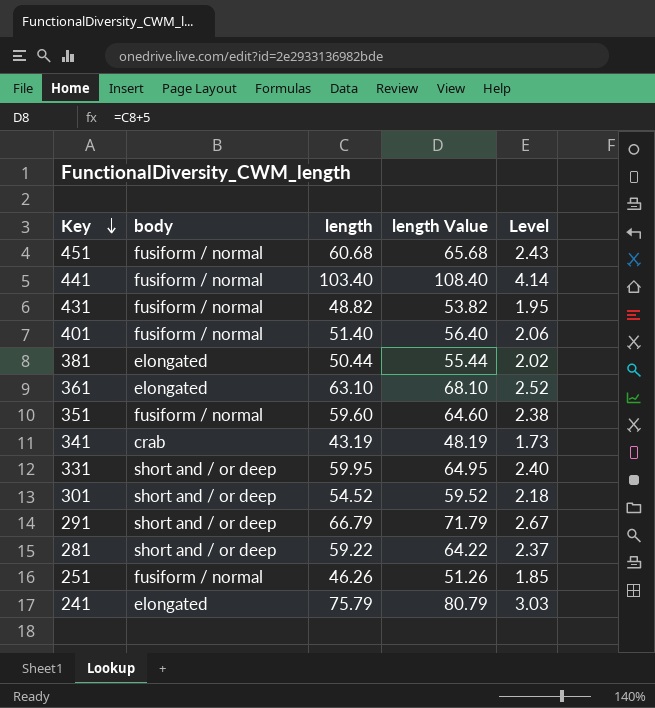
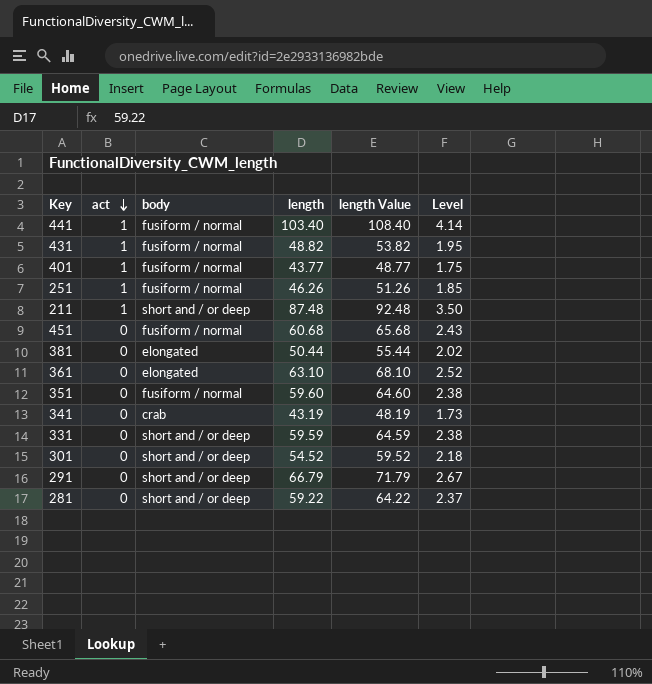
row order: Key descending -> act descending
column act | position: none -> 2
row 241: elongated | 75.79 | 80.79 | 3.03 -> none
401 | length: 51.40 -> 43.77
401 | length Value: 56.40 -> 48.77
401 | Level: 2.06 -> 1.75
row 211: none -> 1 | short and / or deep | 87.48 | 92.48 | 3.50
331 | length: 59.95 -> 59.59
331 | length Value: 64.95 -> 64.59
331 | Level: 2.40 -> 2.38

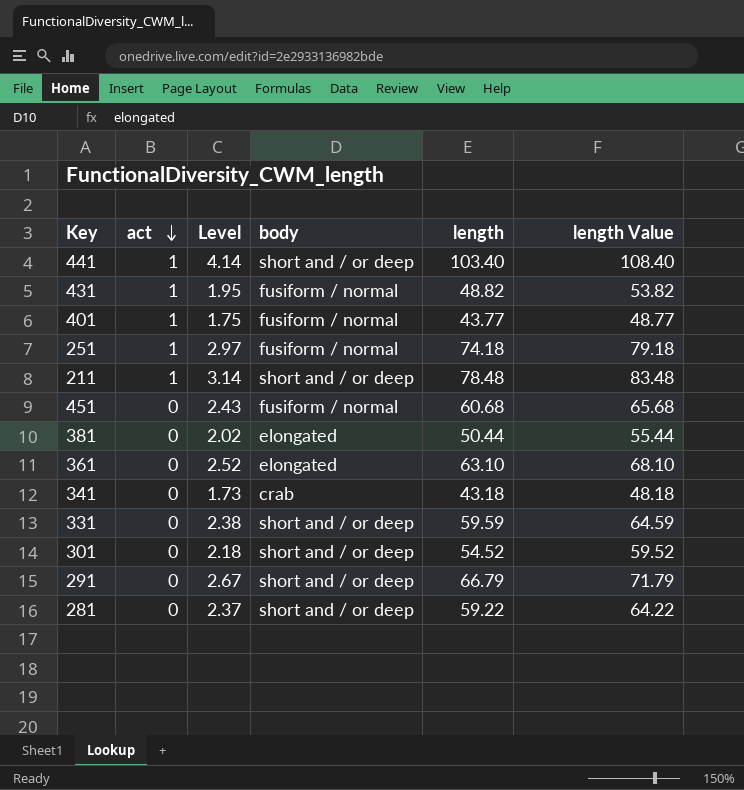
column Level | position: 6 -> 3
row 351: 0 | fusiform / normal | 59.60 | 64.60 | 2.38 -> none
441 | body: fusiform / normal -> short and / or deep
251 | Level: 1.85 -> 2.97
251 | length: 46.26 -> 74.18
251 | length Value: 51.26 -> 79.18
211 | Level: 3.50 -> 3.14
211 | length: 87.48 -> 78.48
211 | length Value: 92.48 -> 83.48
341 | length: 43.19 -> 43.18
341 | length Value: 48.19 -> 48.18

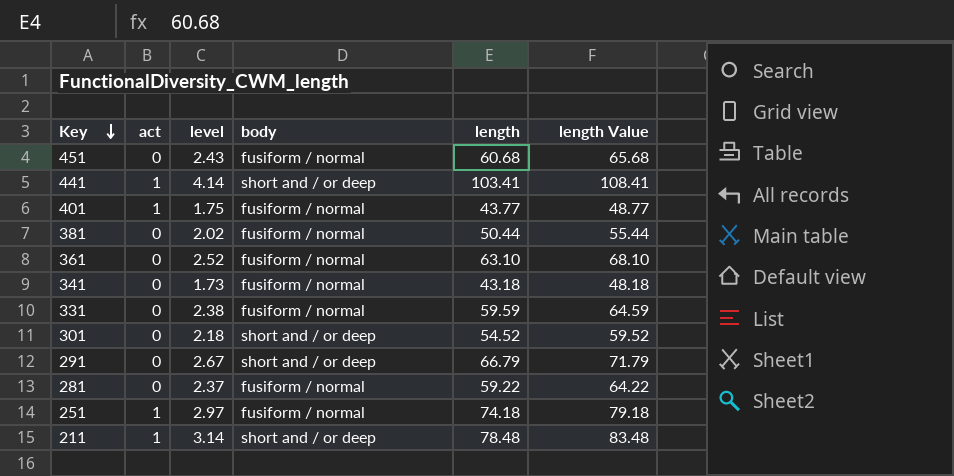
row order: act descending -> Key descending
column name: Level -> level
row 431: 1 | 1.95 | fusiform / normal | 48.82 | 53.82 -> none
441 | length: 103.40 -> 103.41
441 | length Value: 108.40 -> 108.41
381 | body: elongated -> fusiform / normal
361 | body: elongated -> fusiform / normal
341 | body: crab -> fusiform / normal
331 | body: short and / or deep -> fusiform / normal
281 | body: short and / or deep -> fusiform / normal

